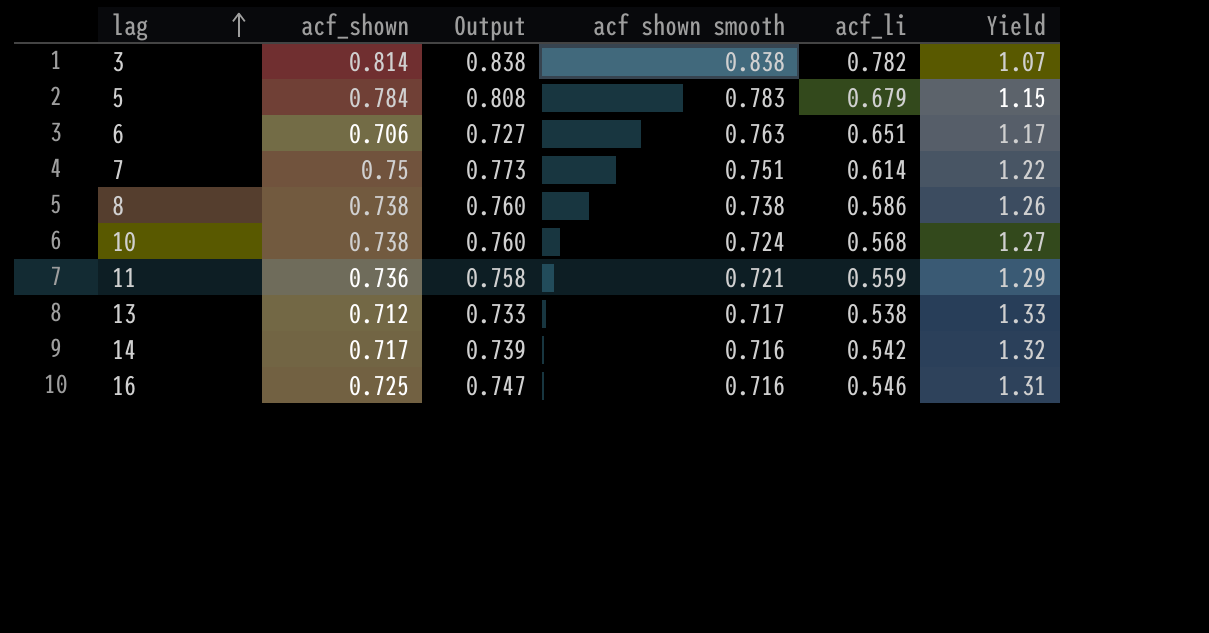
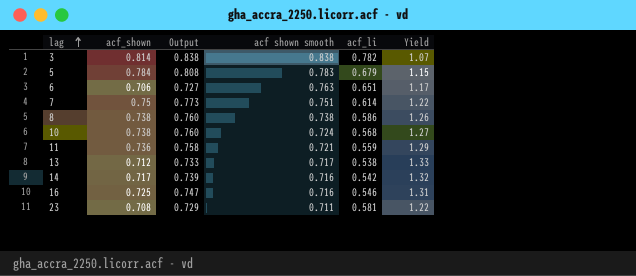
row 23: none -> 0.708 | 0.729 | 0.711 | 0.581 | 1.22

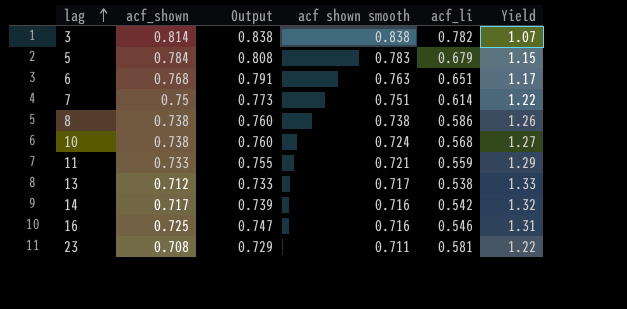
6 | acf_shown: 0.706 -> 0.768
6 | Output: 0.727 -> 0.791
11 | acf_shown: 0.736 -> 0.733
11 | Output: 0.758 -> 0.755

